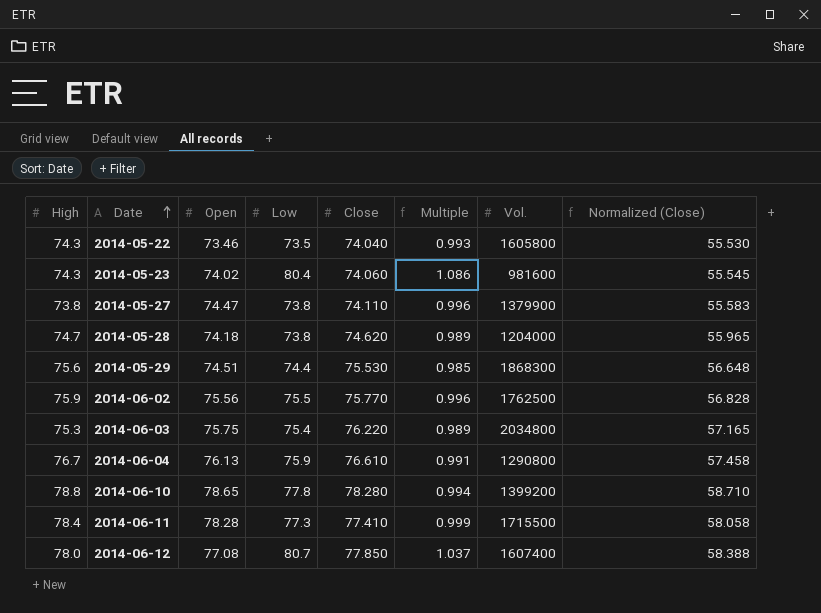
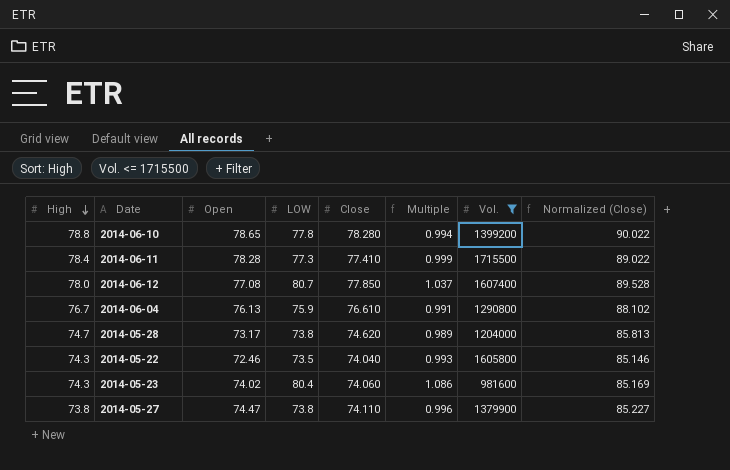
filter: none -> Vol. <= 1715500
row order: Date ascending -> High descending
column name: Low -> LOW
column Normalized (Close) | formula: [Close] * 0.75 -> [Close] * 1.15
2014-05-28 | Open: 74.18 -> 73.17
2014-05-22 | Open: 73.46 -> 72.46

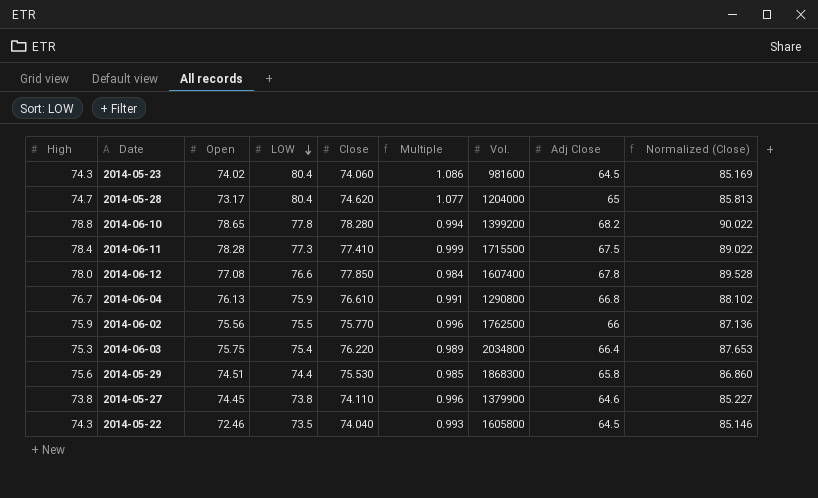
filter: Vol. <= 1715500 -> none
row order: High descending -> LOW descending
column Adj Close | position: none -> 8
2014-05-28 | LOW: 73.8 -> 80.4
2014-05-28 | Multiple: 0.989 -> 1.077
2014-06-12 | LOW: 80.7 -> 76.6
2014-06-12 | Multiple: 1.037 -> 0.984
2014-05-27 | Open: 74.47 -> 74.45

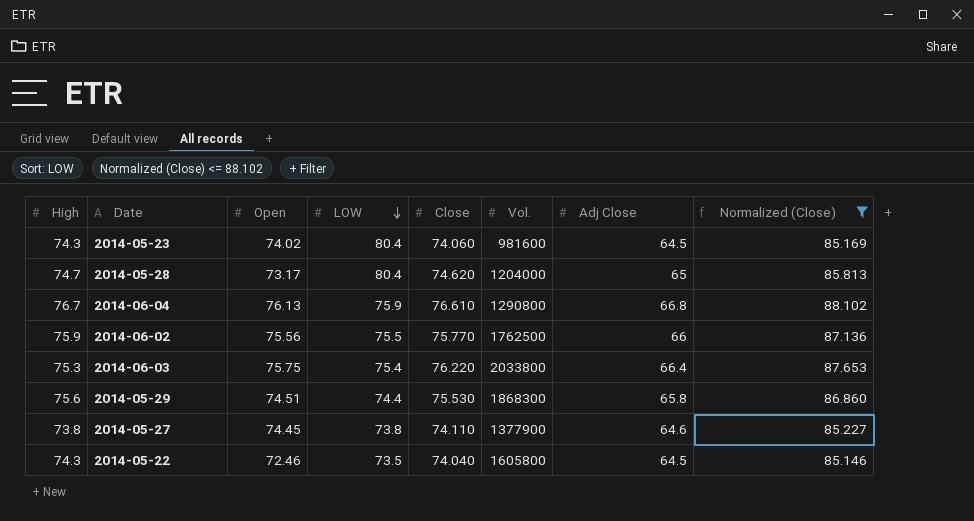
filter: none -> Normalized (Close) <= 88.102
column Multiple | formula: [LOW] / [Close] -> none
2014-06-03 | Vol.: 2034800 -> 2033800
2014-05-27 | Vol.: 1379900 -> 1377900

